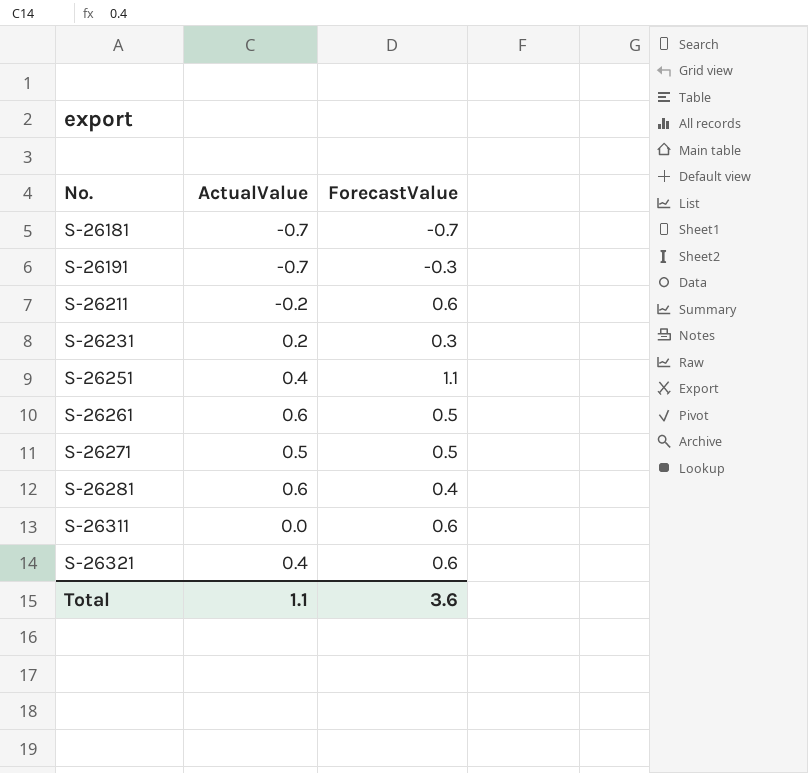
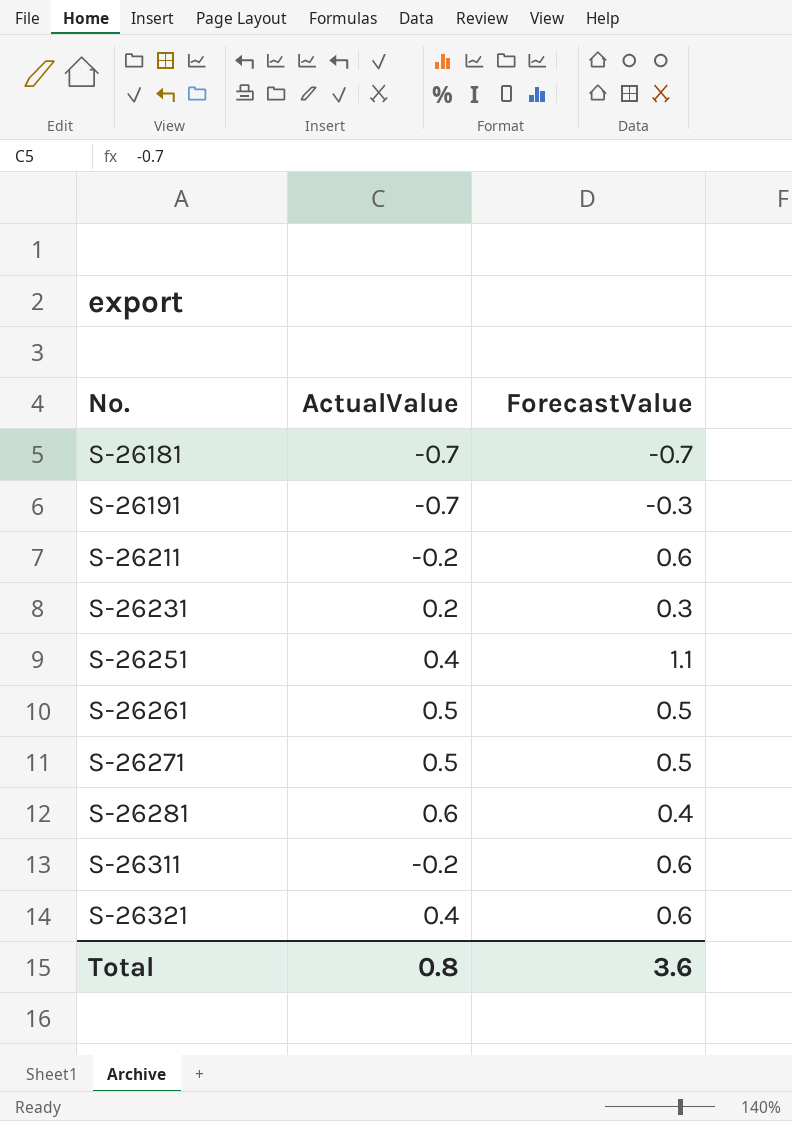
S-26261 | ActualValue: 0.6 -> 0.5
S-26311 | ActualValue: 0.0 -> -0.2
Total | ActualValue: 1.1 -> 0.8

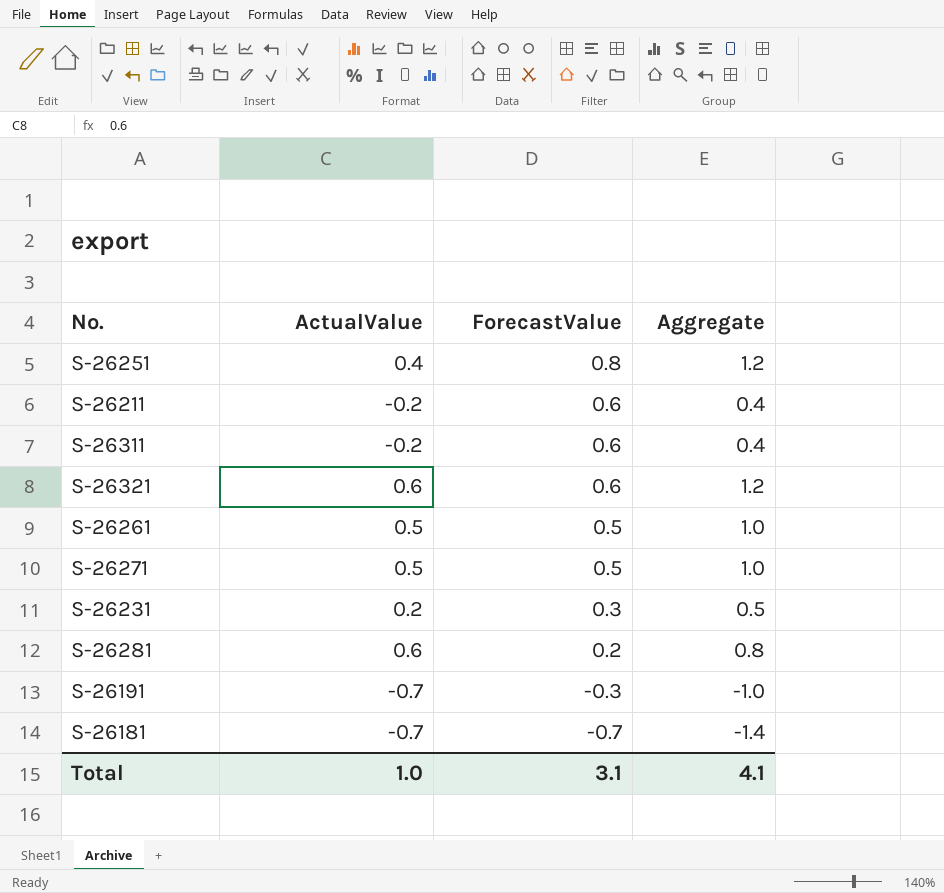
row order: No. ascending -> ForecastValue descending
column Aggregate | formula: none -> [ActualValue] + [ForecastValue]
S-26251 | ForecastValue: 1.1 -> 0.8
S-26321 | ActualValue: 0.4 -> 0.6
S-26281 | ForecastValue: 0.4 -> 0.2
Total | ActualValue: 0.8 -> 1.0
Total | ForecastValue: 3.6 -> 3.1

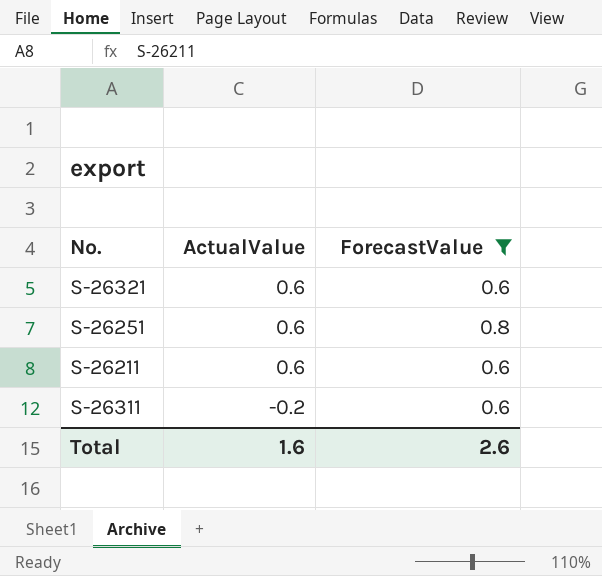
filter: none -> ForecastValue >= 0.6
row order: ForecastValue descending -> ActualValue descending
column Aggregate | formula: [ActualValue] + [ForecastValue] -> none
S-26251 | ActualValue: 0.4 -> 0.6
S-26211 | ActualValue: -0.2 -> 0.6
Total | ActualValue: 1.0 -> 1.6
Total | ForecastValue: 3.1 -> 2.6

